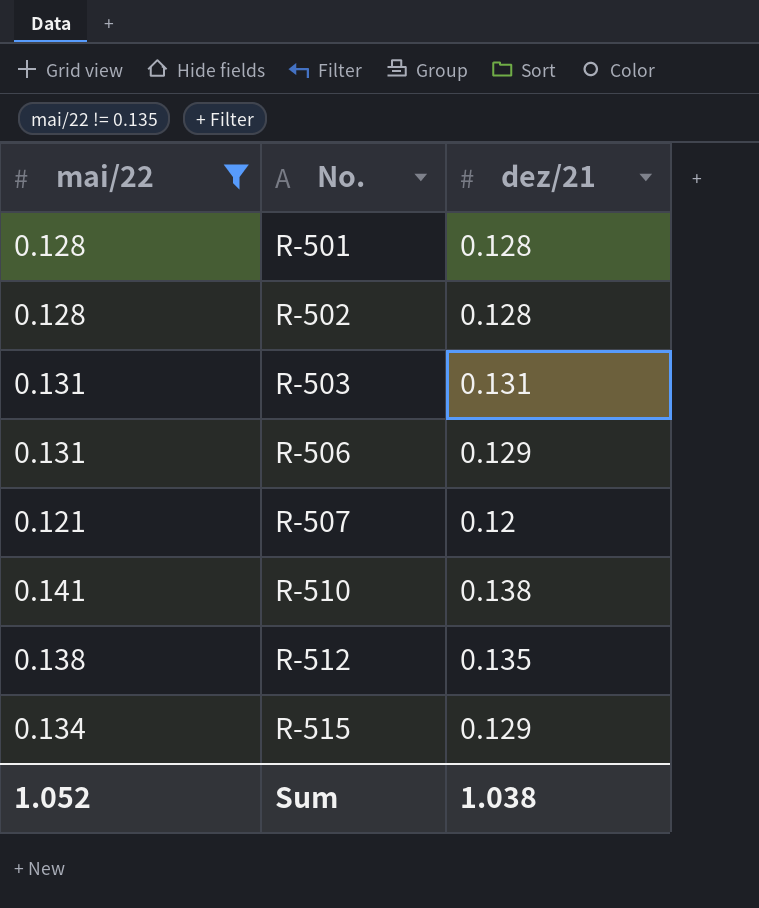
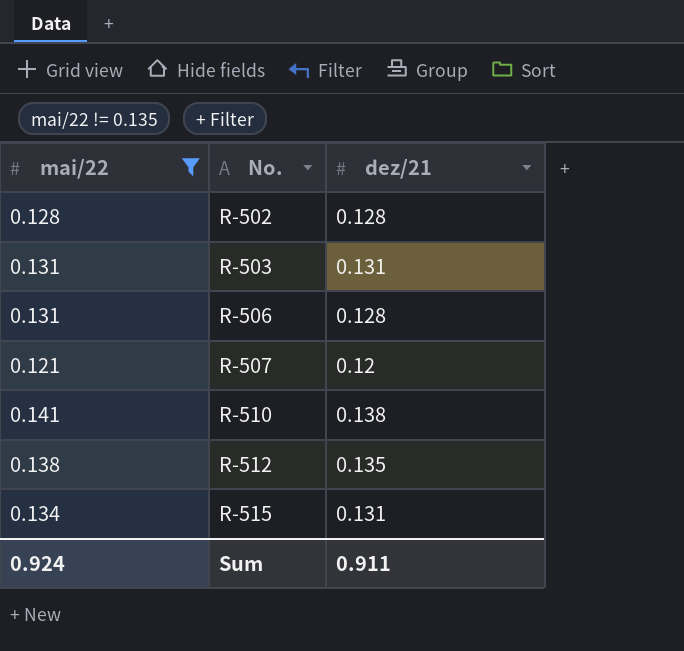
row R-501: 0.128 | 0.128 -> none
R-506 | dez/21: 0.129 -> 0.128
R-515 | dez/21: 0.129 -> 0.131
Sum | mai/22: 1.052 -> 0.924
Sum | dez/21: 1.038 -> 0.911

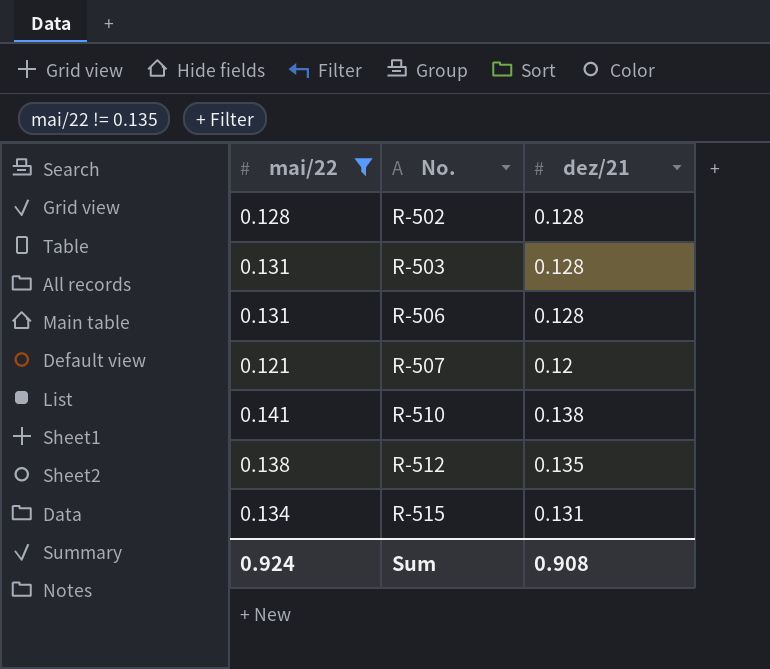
R-503 | dez/21: 0.131 -> 0.128
Sum | dez/21: 0.911 -> 0.908

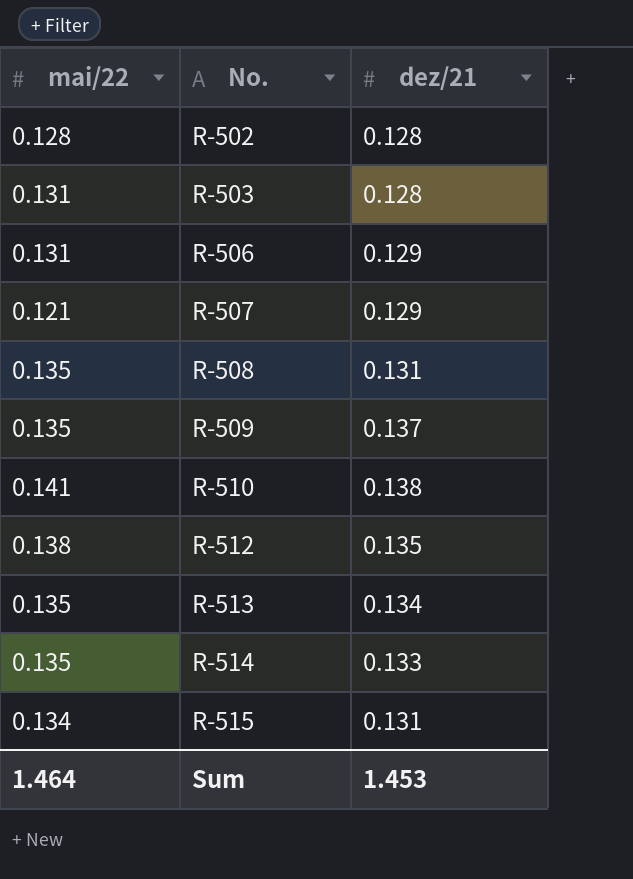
filter: mai/22 != 0.135 -> none
R-506 | dez/21: 0.128 -> 0.129
R-507 | dez/21: 0.12 -> 0.129
Sum | mai/22: 0.924 -> 1.464
Sum | dez/21: 0.908 -> 1.453

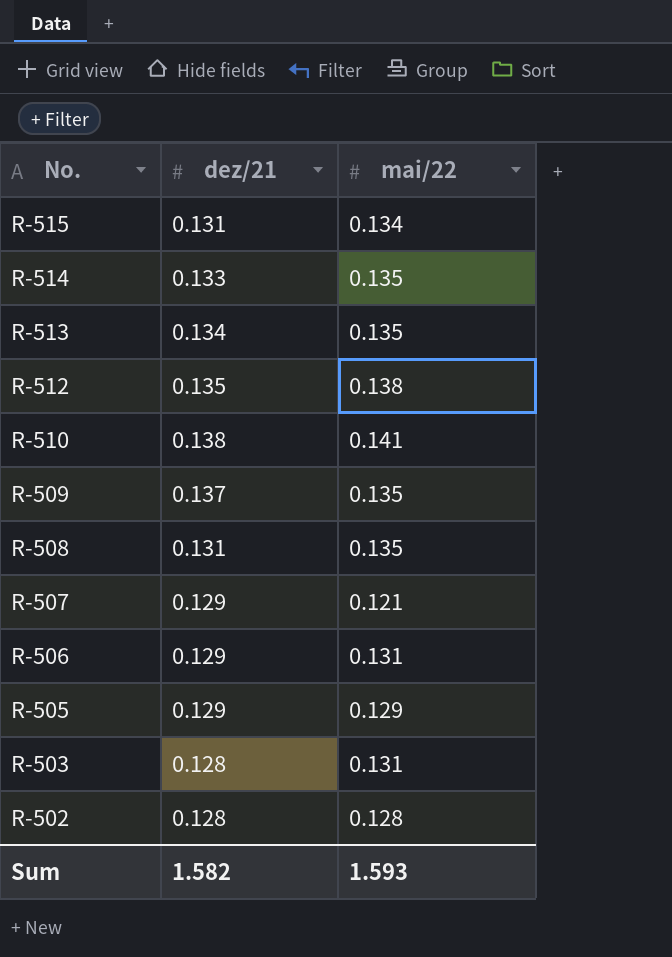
row order: No. ascending -> No. descending
column mai/22 | position: 1 -> 3
row R-505: none -> 0.129 | 0.129
Sum | dez/21: 1.453 -> 1.582
Sum | mai/22: 1.464 -> 1.593

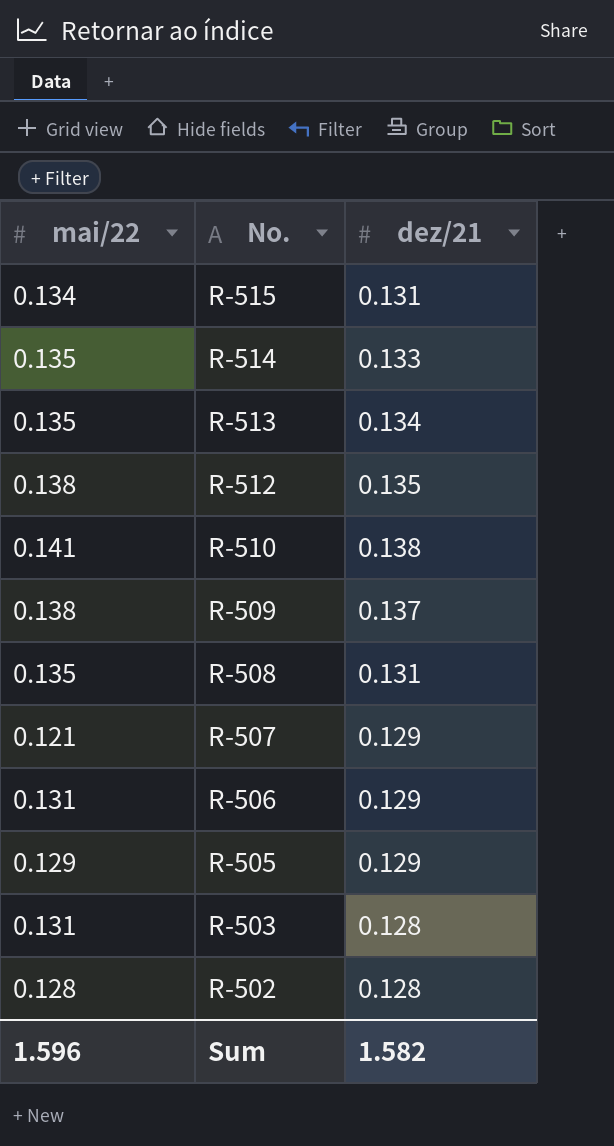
column mai/22 | position: 3 -> 1
R-509 | mai/22: 0.135 -> 0.138
Sum | mai/22: 1.593 -> 1.596

